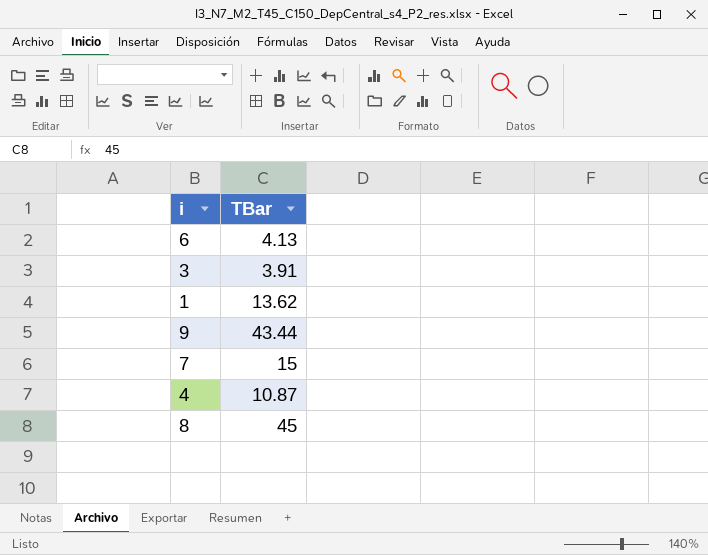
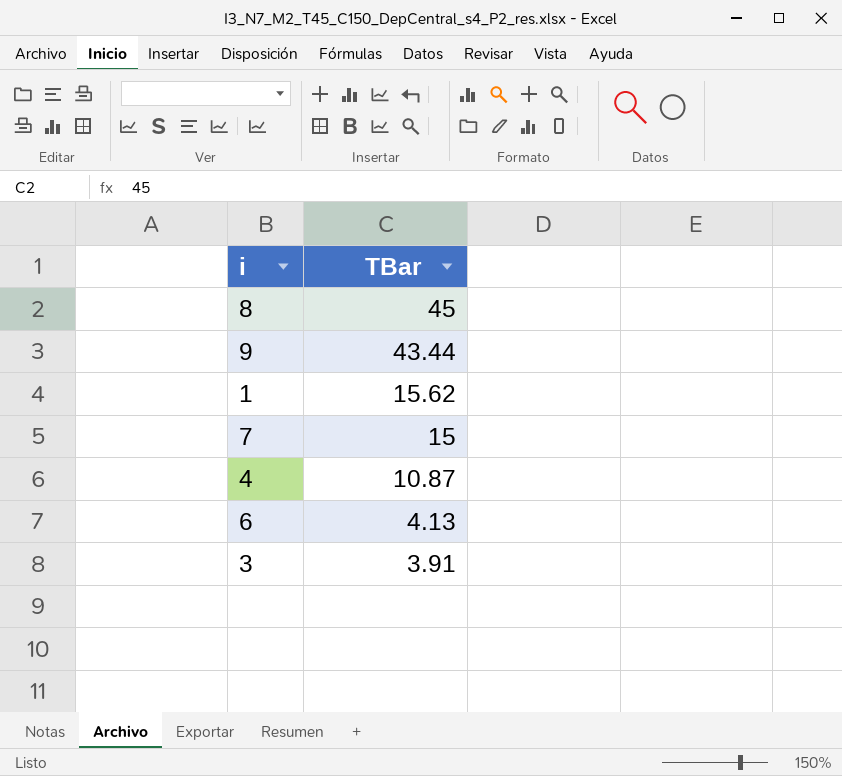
row order: none -> TBar descending
1 | TBar: 13.62 -> 15.62

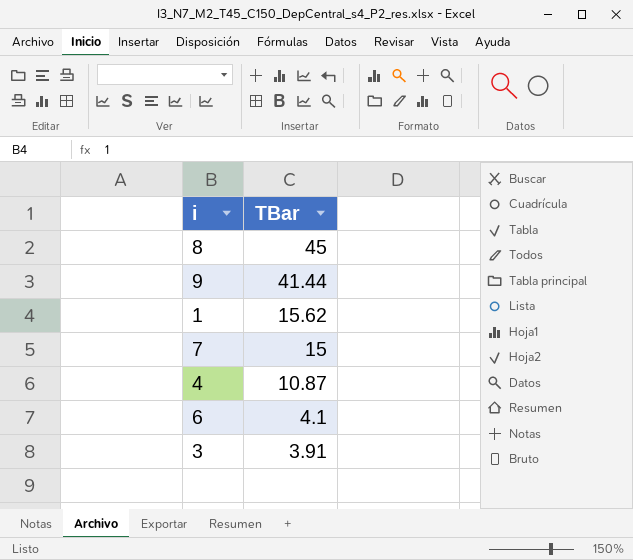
9 | TBar: 43.44 -> 41.44
6 | TBar: 4.13 -> 4.1

